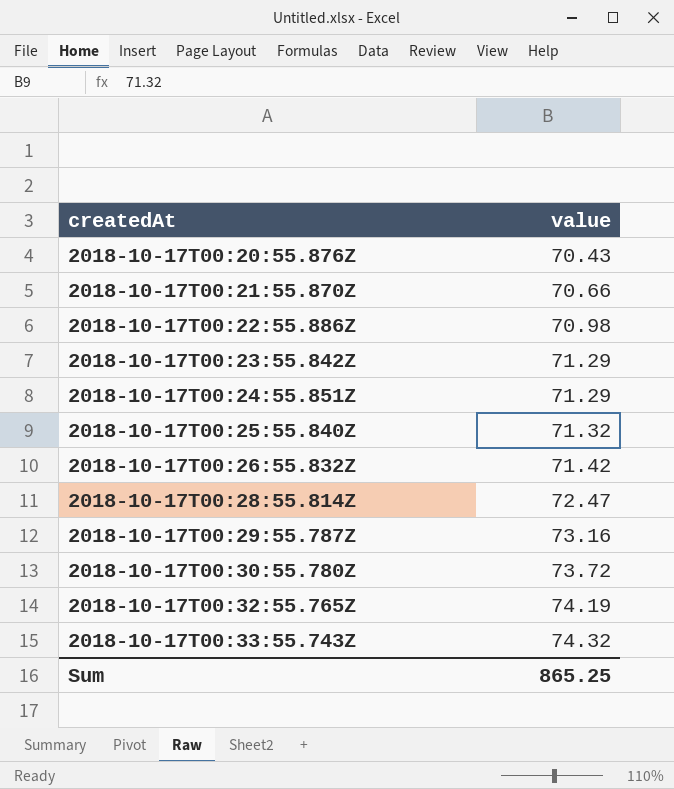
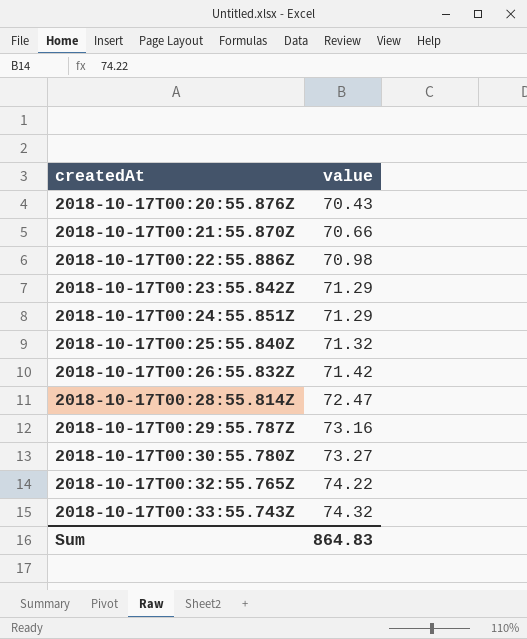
2018-10-17T00:30:55.780Z | value: 73.72 -> 73.27
2018-10-17T00:32:55.765Z | value: 74.19 -> 74.22
Sum | value: 865.25 -> 864.83

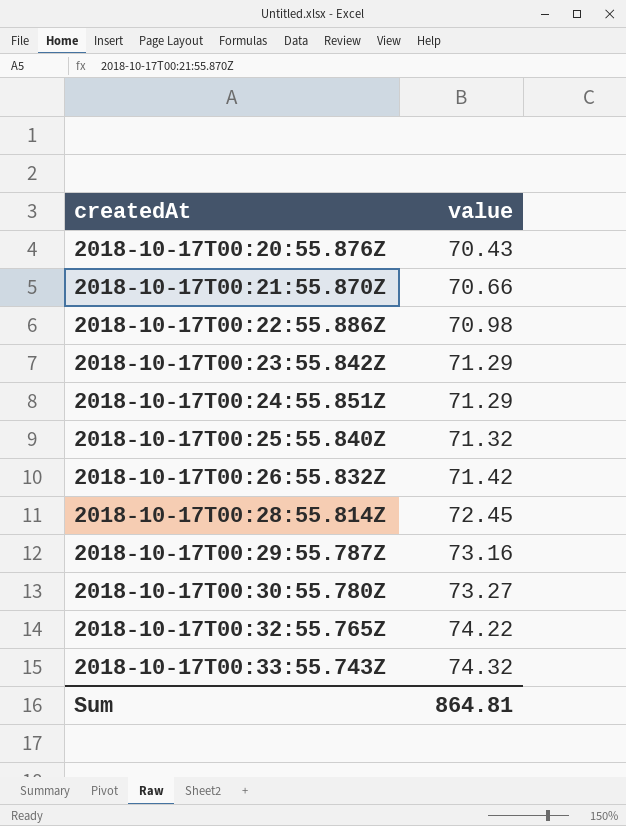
2018-10-17T00:28:55.814Z | value: 72.47 -> 72.45
Sum | value: 864.83 -> 864.81

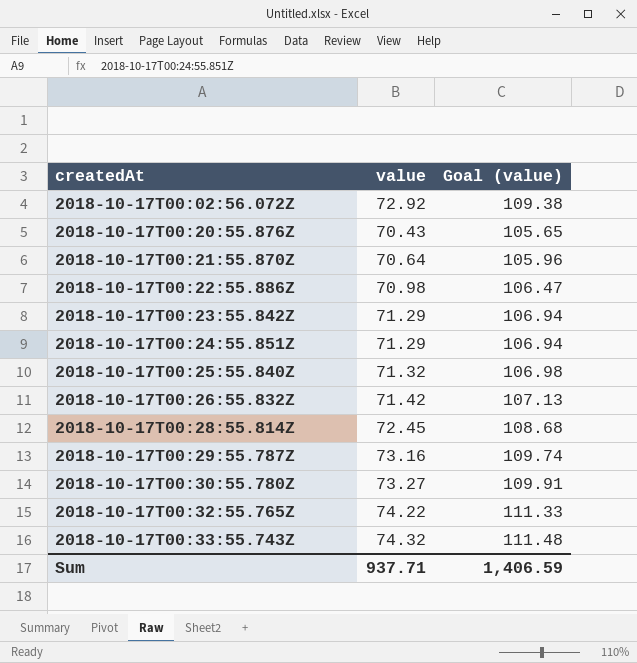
column Goal (value) | formula: none -> [value] * 1.5
row 2018-10-17T00:02:56.072Z: none -> 72.92 | 109.38
2018-10-17T00:21:55.870Z | value: 70.66 -> 70.64
Sum | value: 864.81 -> 937.71

